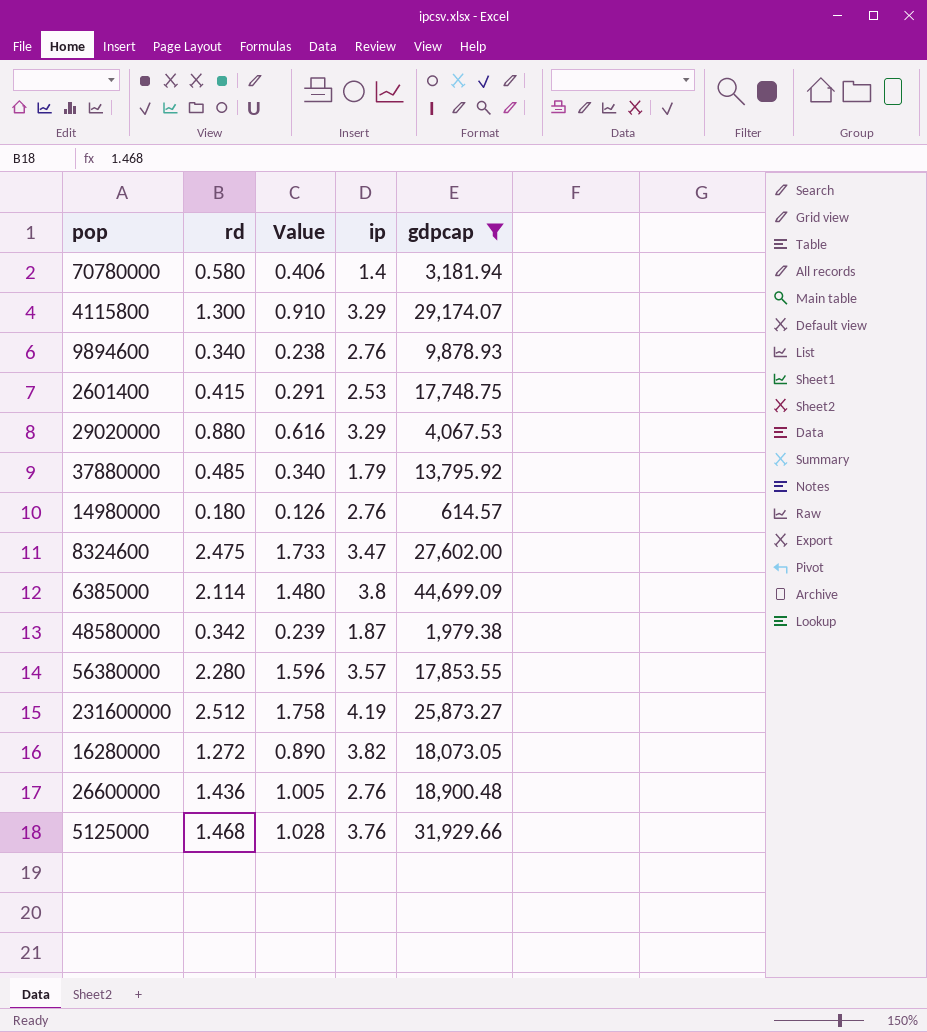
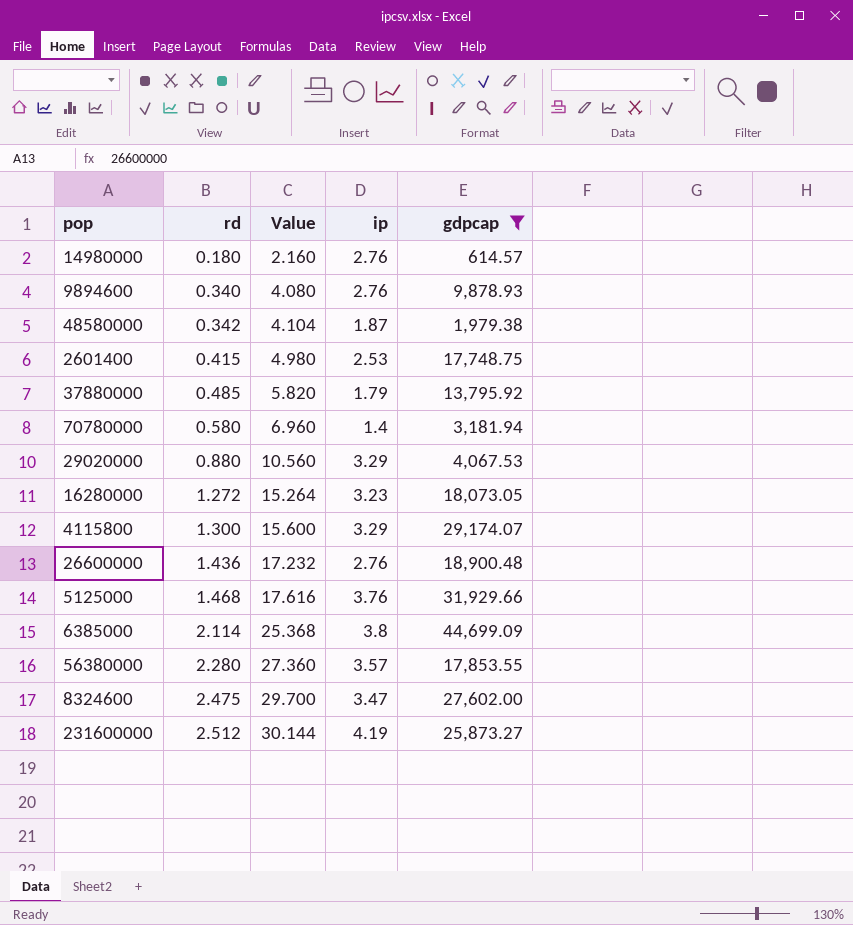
row order: none -> rd ascending
column Value | formula: [rd] * 0.7 -> [rd] * 12
16280000 | ip: 3.82 -> 3.23

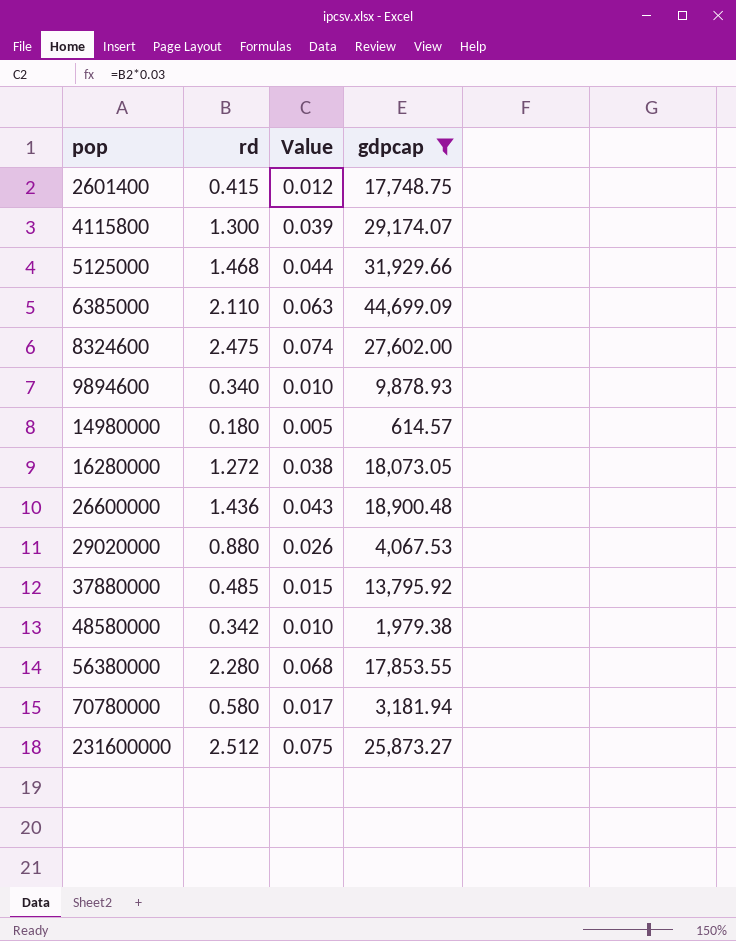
row order: rd ascending -> pop ascending
column ip | position: 4 -> none
column Value | formula: [rd] * 12 -> [rd] * 0.03
6385000 | rd: 2.114 -> 2.110

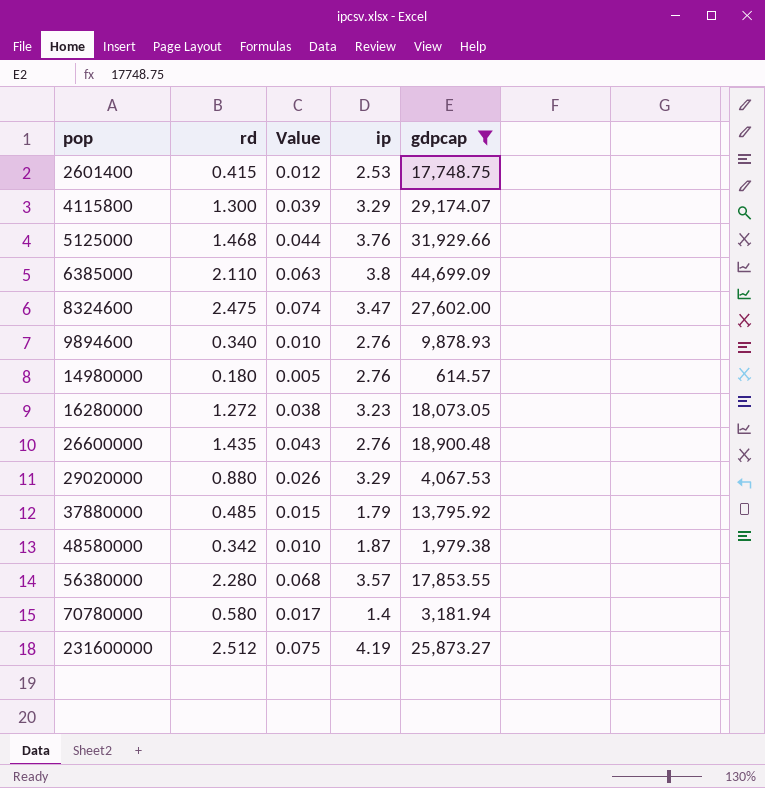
column ip | position: none -> 4
26600000 | rd: 1.436 -> 1.435

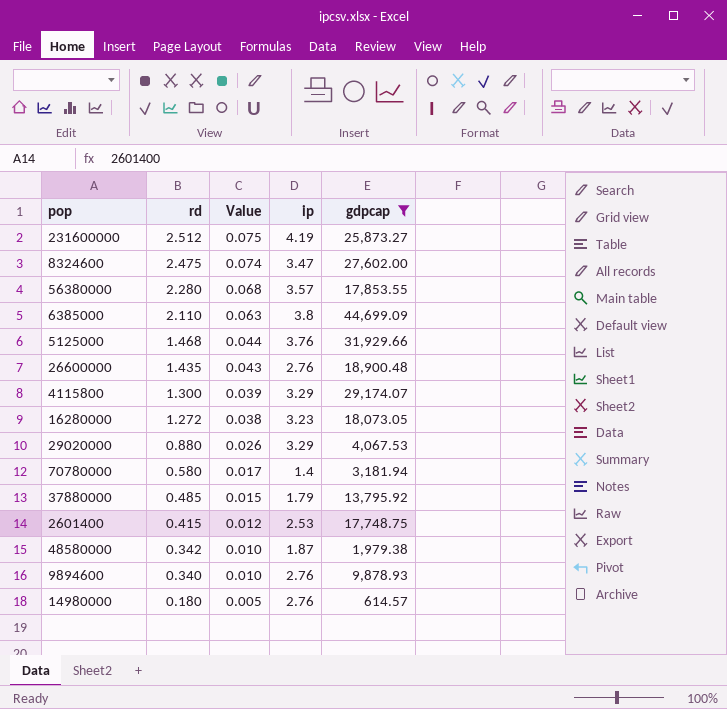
row order: pop ascending -> rd descending

